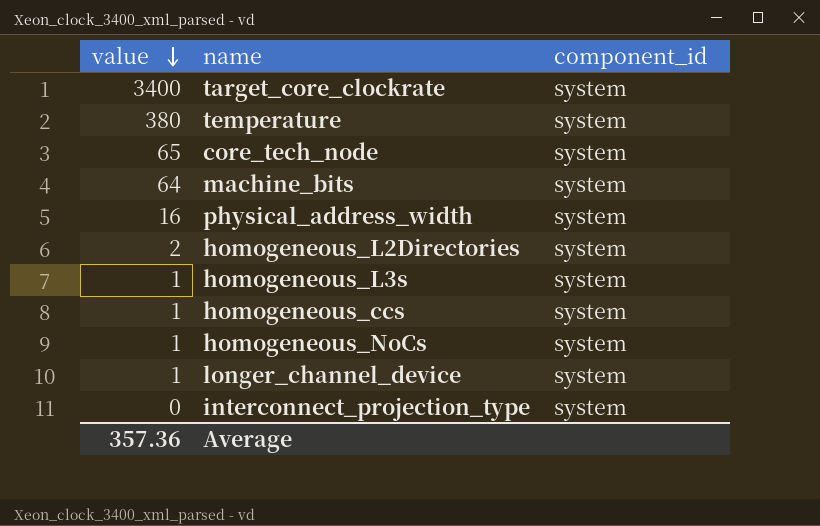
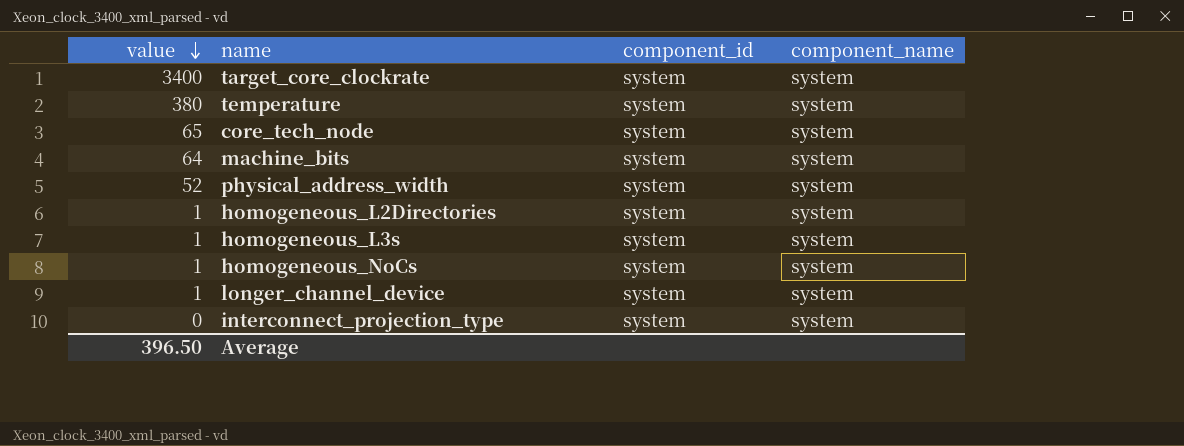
column component_name | position: none -> 4
row homogeneous_ccs: 1 | system -> none
physical_address_width | value: 16 -> 52
homogeneous_L2Directories | value: 2 -> 1
Average | value: 357.36 -> 396.50

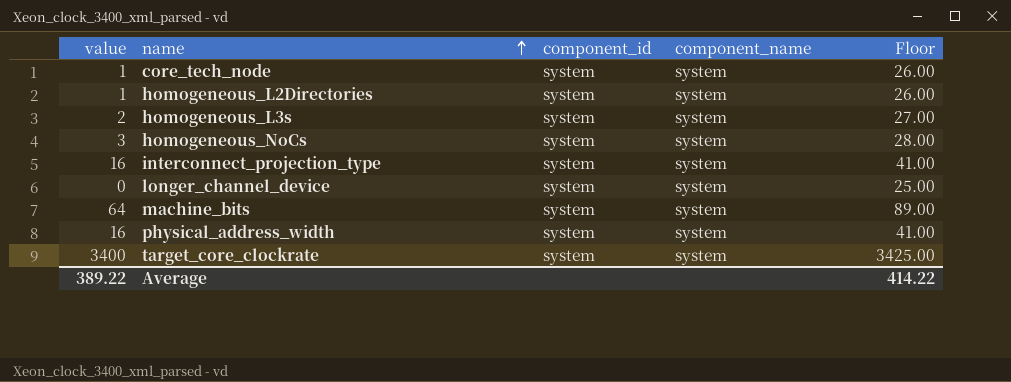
row order: value descending -> name ascending
column Floor | formula: none -> [value] + 25
row temperature: 380 | system | system -> none
core_tech_node | value: 65 -> 1
homogeneous_L3s | value: 1 -> 2
homogeneous_NoCs | value: 1 -> 3
interconnect_projection_type | value: 0 -> 16
longer_channel_device | value: 1 -> 0
physical_address_width | value: 52 -> 16
Average | value: 396.50 -> 389.22

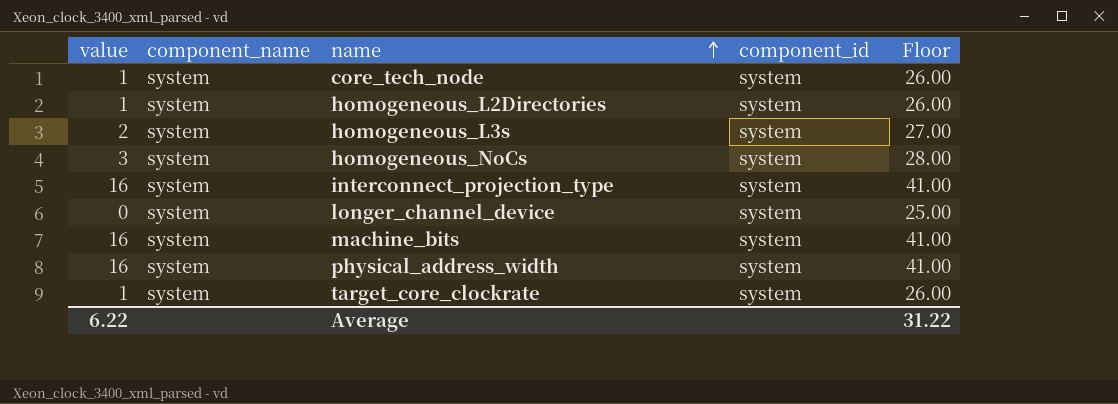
column component_name | position: 4 -> 2
machine_bits | value: 64 -> 16
machine_bits | Floor: 89.00 -> 41.00
target_core_clockrate | value: 3400 -> 1
target_core_clockrate | Floor: 3425.00 -> 26.00
Average | value: 389.22 -> 6.22
Average | Floor: 414.22 -> 31.22

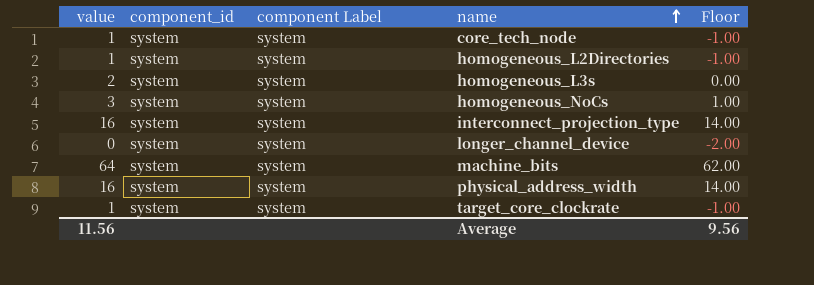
column component_id | position: 4 -> 2
column name: component_name -> component Label
column Floor | formula: [value] + 25 -> [value] - 2
machine_bits | value: 16 -> 64
Average | value: 6.22 -> 11.56
Average | Floor: 31.22 -> 9.56

